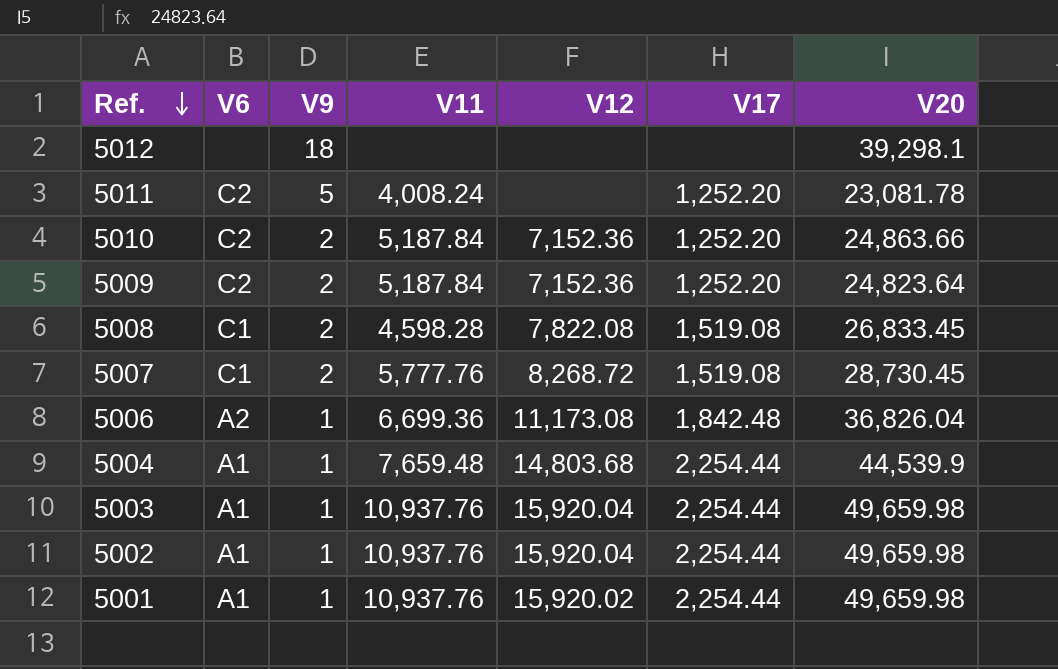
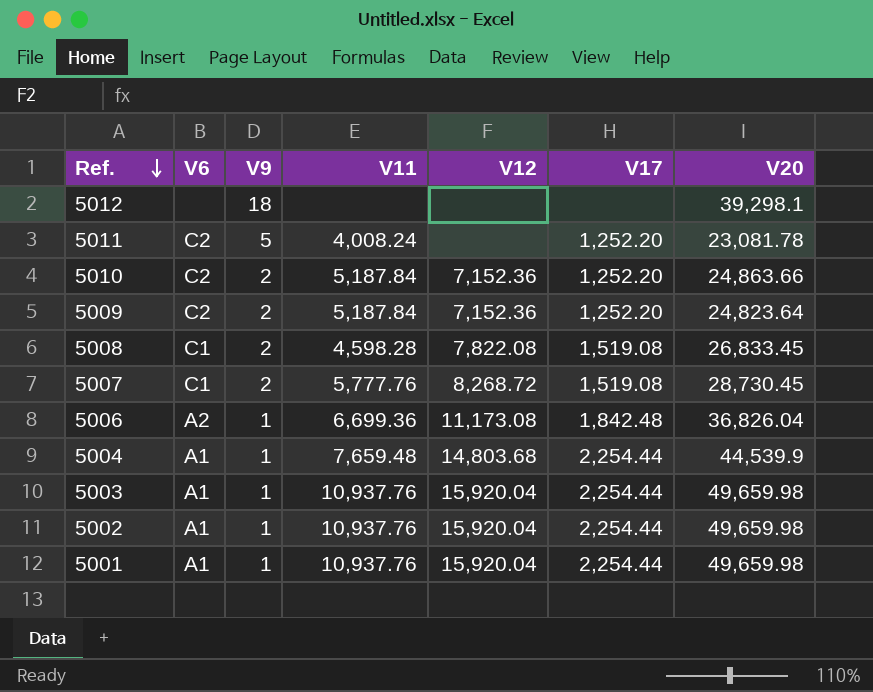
5001 | V12: 15,920.02 -> 15,920.04

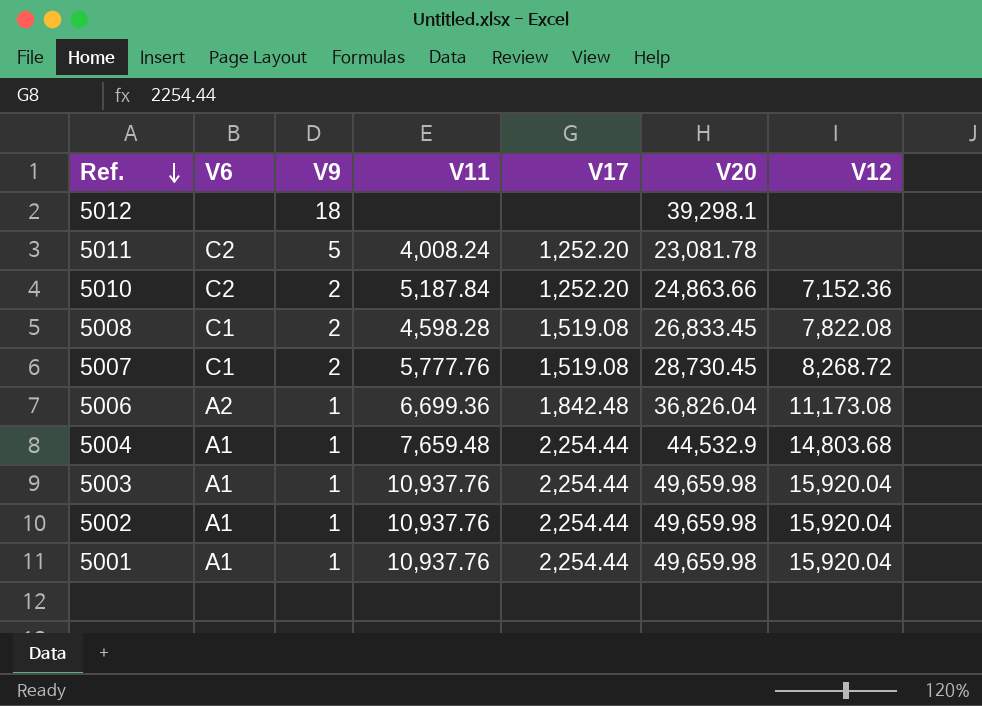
column V12 | position: 5 -> 7
row 5009: C2 | 2 | 5,187.84 | 7,152.36 | 1,252.20 | 24,823.64 -> none
5004 | V20: 44,539.9 -> 44,532.9

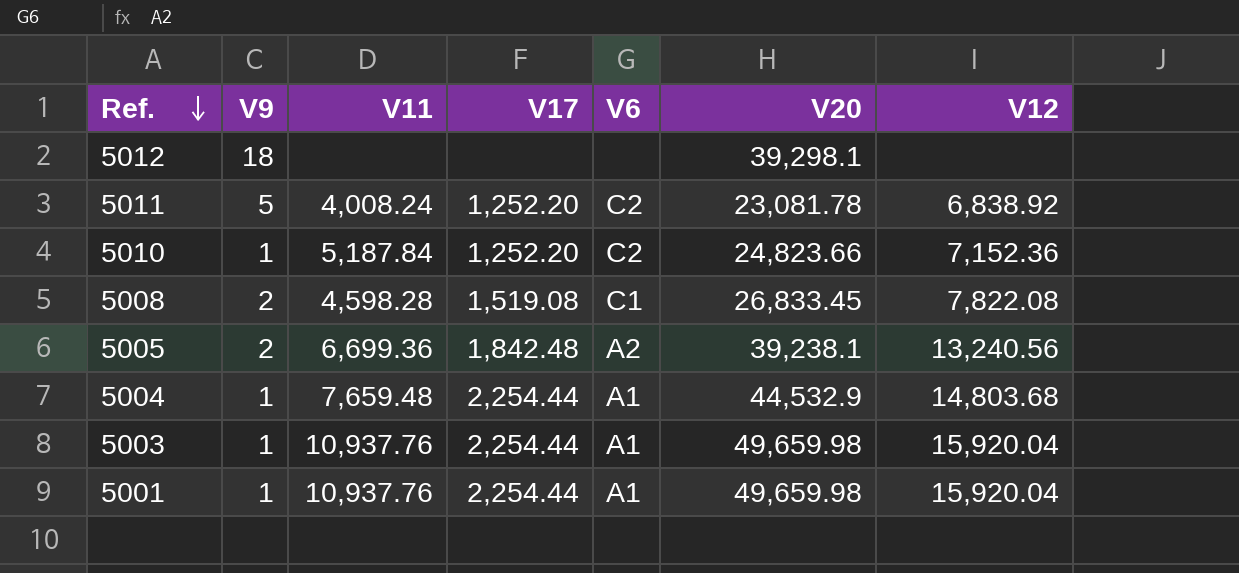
column V6 | position: 2 -> 5
row 5007: C1 | 2 | 5,777.76 | 1,519.08 | 28,730.45 | 8,268.72 -> none
row 5006: A2 | 1 | 6,699.36 | 1,842.48 | 36,826.04 | 11,173.08 -> none
row 5002: A1 | 1 | 10,937.76 | 2,254.44 | 49,659.98 | 15,920.04 -> none
5011 | V12: none -> 6,838.92
5010 | V9: 2 -> 1
5010 | V20: 24,863.66 -> 24,823.66
row 5005: none -> 2 | 6,699.36 | 1,842.48 | A2 | 39,238.1 | 13,240.56

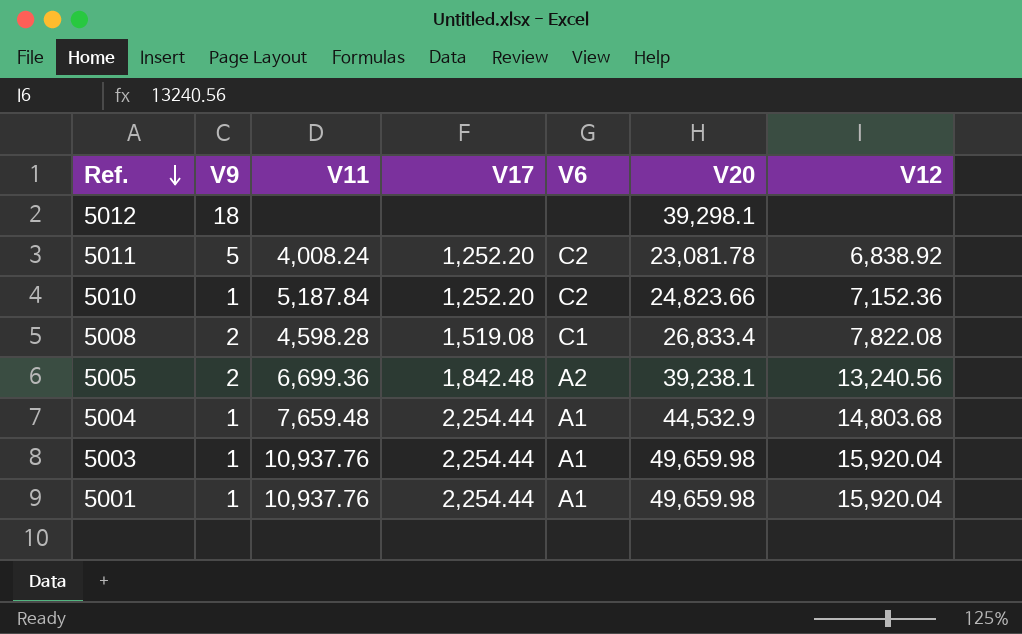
5008 | V20: 26,833.45 -> 26,833.4

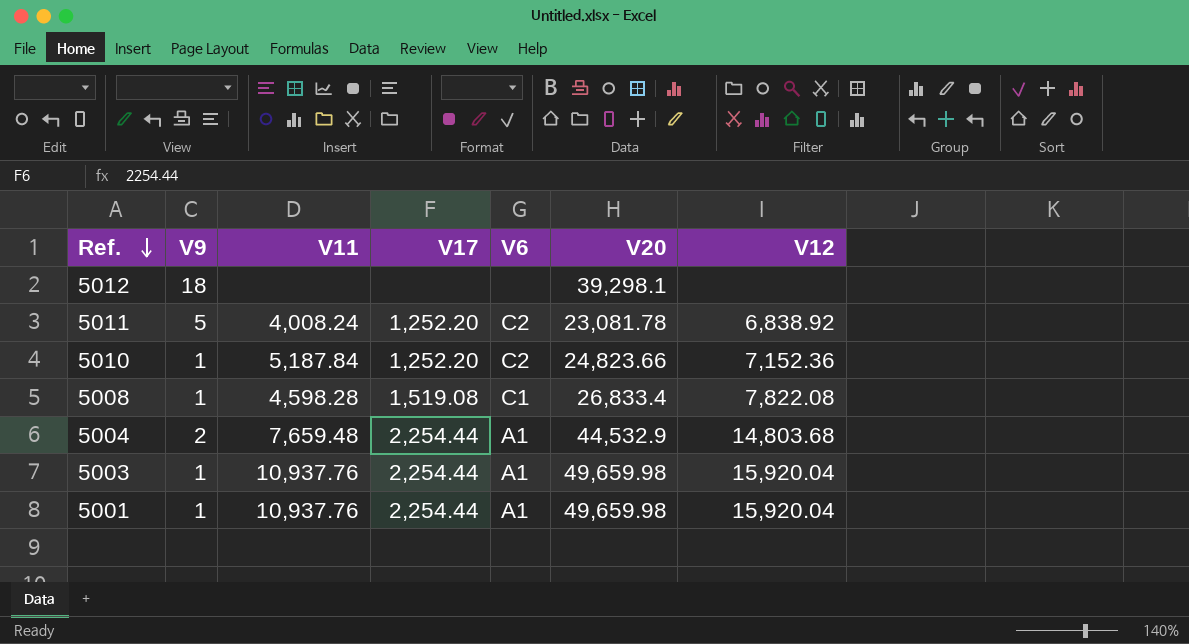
row 5005: 2 | 6,699.36 | 1,842.48 | A2 | 39,238.1 | 13,240.56 -> none
5008 | V9: 2 -> 1
5004 | V9: 1 -> 2

